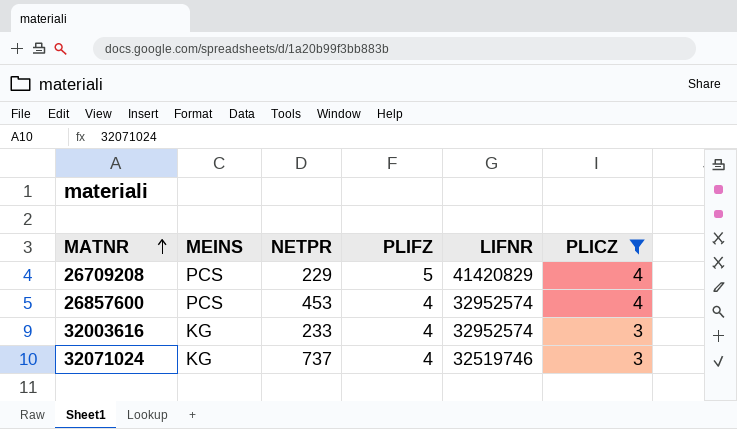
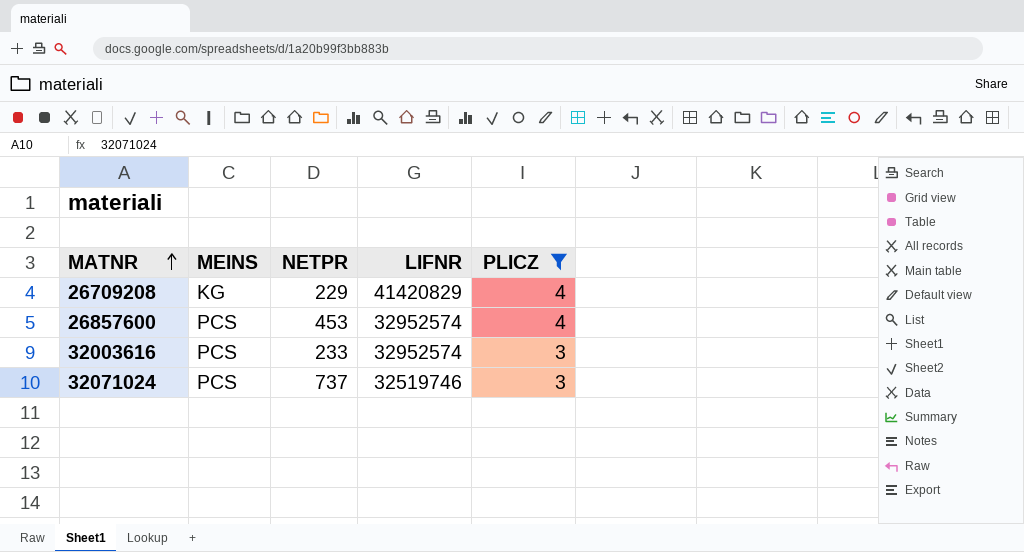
column PLIFZ | position: 4 -> none
26709208 | MEINS: PCS -> KG
32003616 | MEINS: KG -> PCS
32071024 | MEINS: KG -> PCS

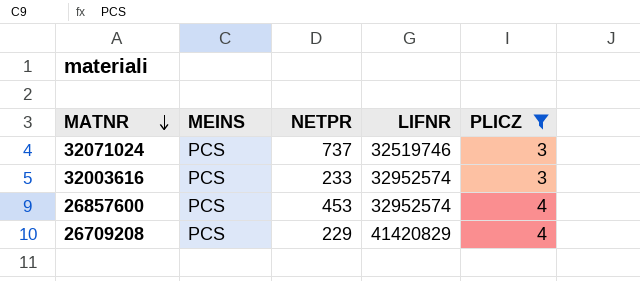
row order: MATNR ascending -> MATNR descending
26709208 | MEINS: KG -> PCS

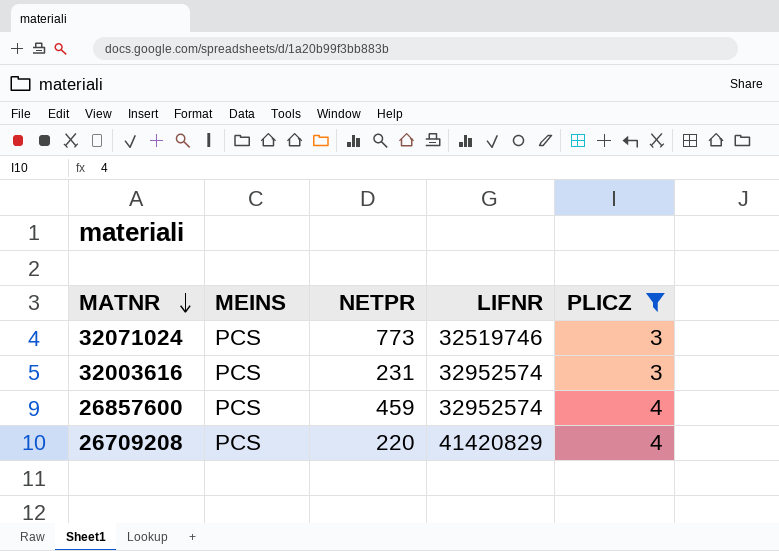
32071024 | NETPR: 737 -> 773
32003616 | NETPR: 233 -> 231
26857600 | NETPR: 453 -> 459
26709208 | NETPR: 229 -> 220

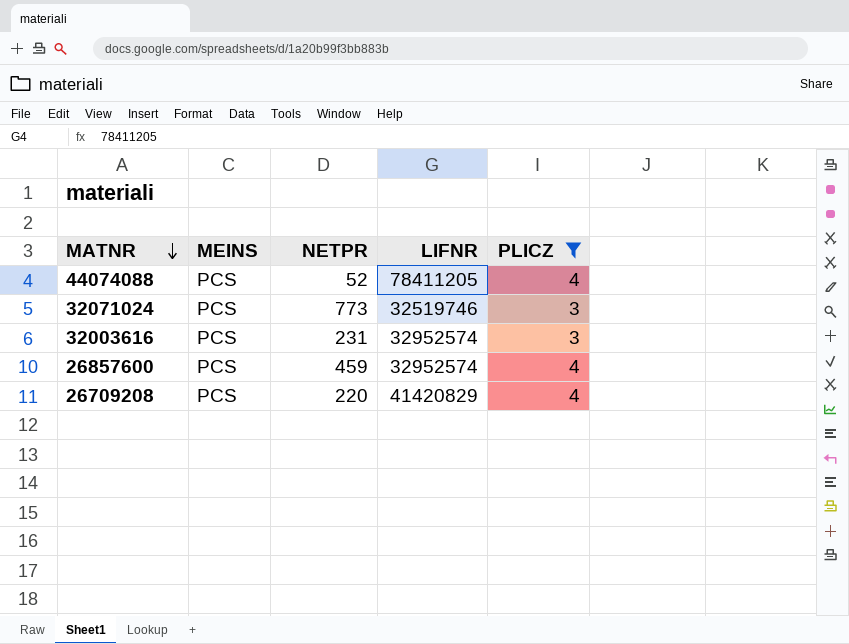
row 44074088: none -> PCS | 52 | 78411205 | 4

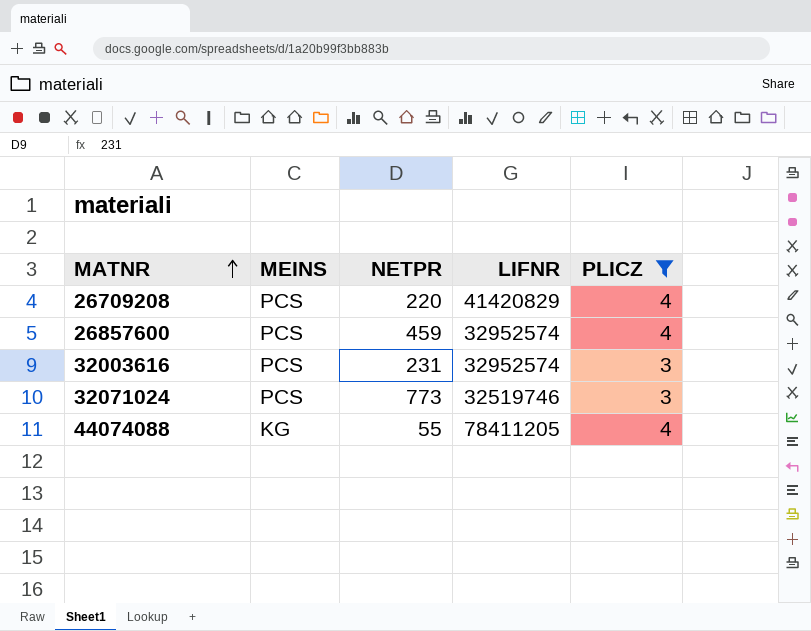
row order: MATNR descending -> MATNR ascending
44074088 | MEINS: PCS -> KG
44074088 | NETPR: 52 -> 55

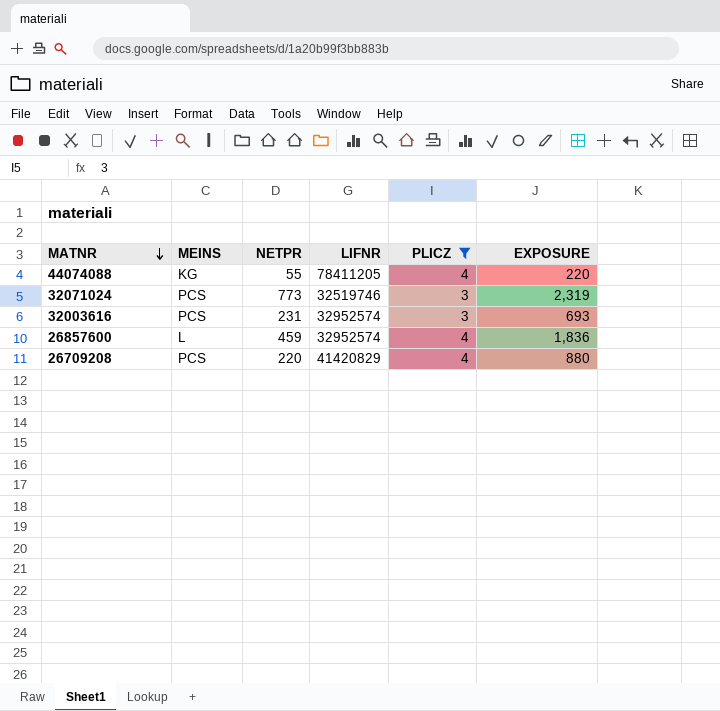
row order: MATNR ascending -> MATNR descending
column EXPOSURE | formula: none -> [NETPR] * [PLICZ]
26857600 | MEINS: PCS -> L

